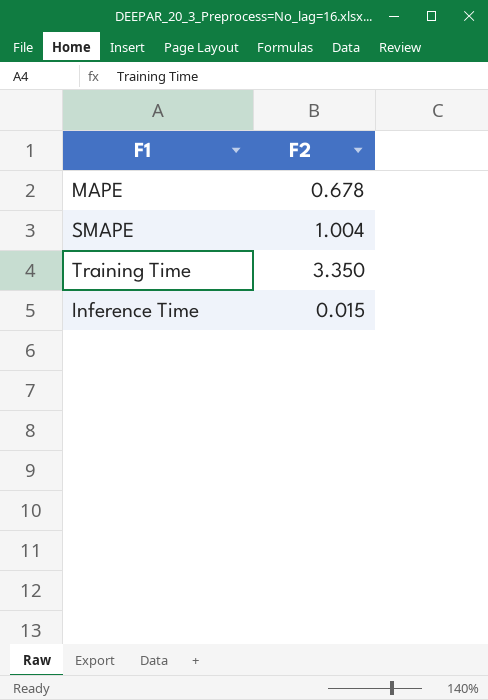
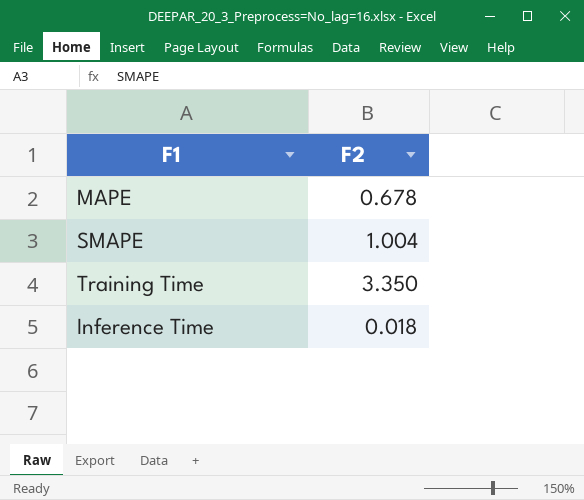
Inference Time | F2: 0.015 -> 0.018

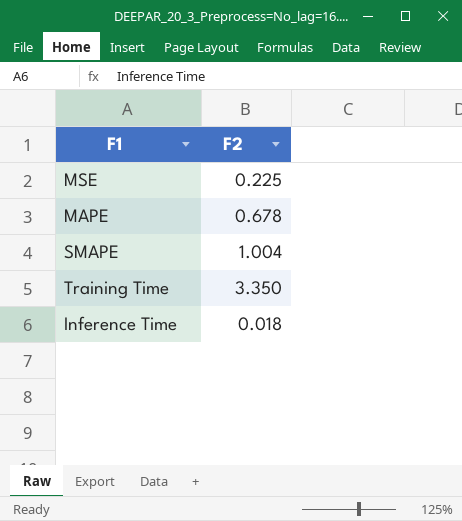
row MSE: none -> 0.225

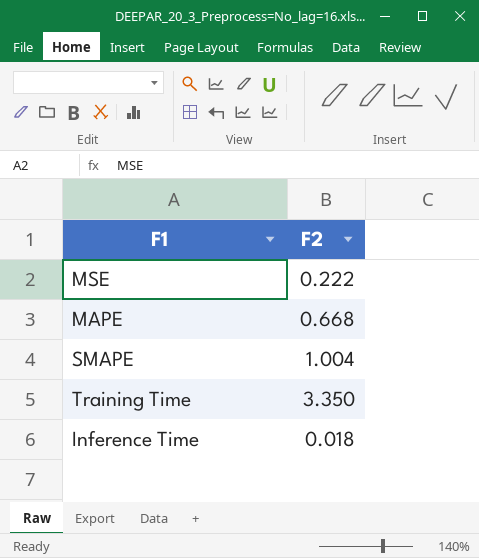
MSE | F2: 0.225 -> 0.222
MAPE | F2: 0.678 -> 0.668

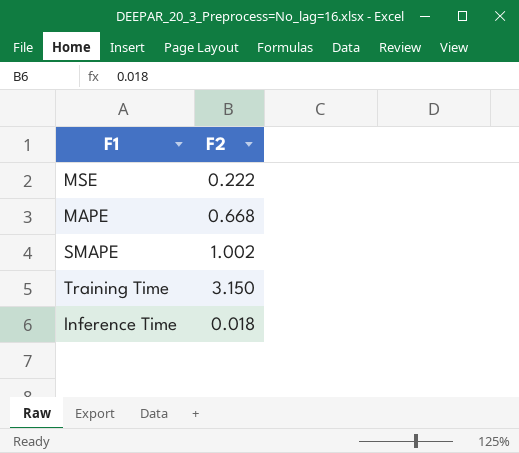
SMAPE | F2: 1.004 -> 1.002
Training Time | F2: 3.350 -> 3.150

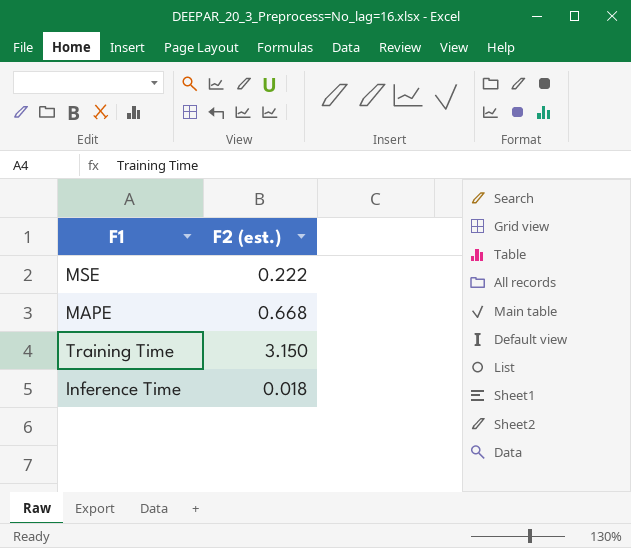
column name: F2 -> F2 (est.)
row SMAPE: 1.002 -> none

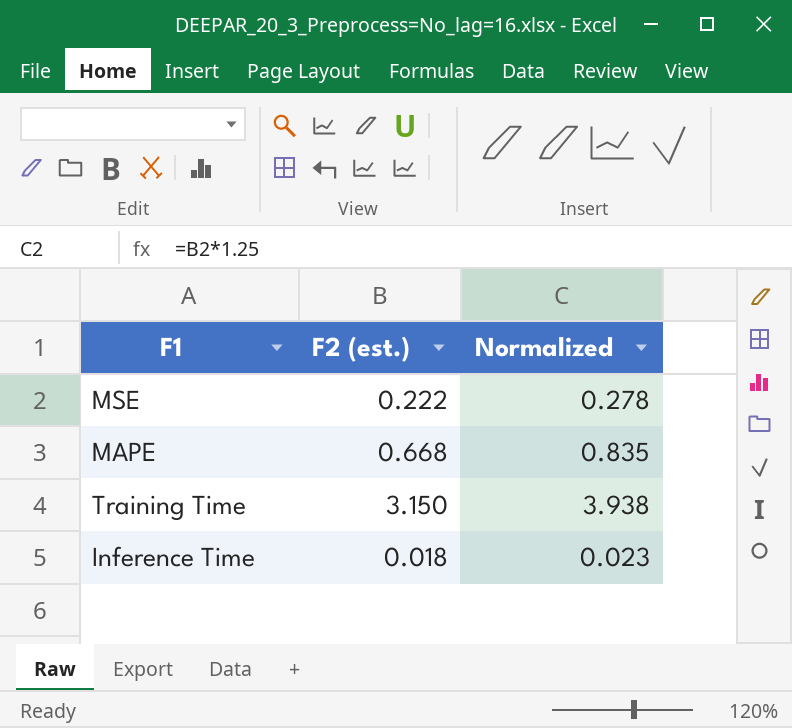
column Normalized | formula: none -> [F2 (est.)] * 1.25

